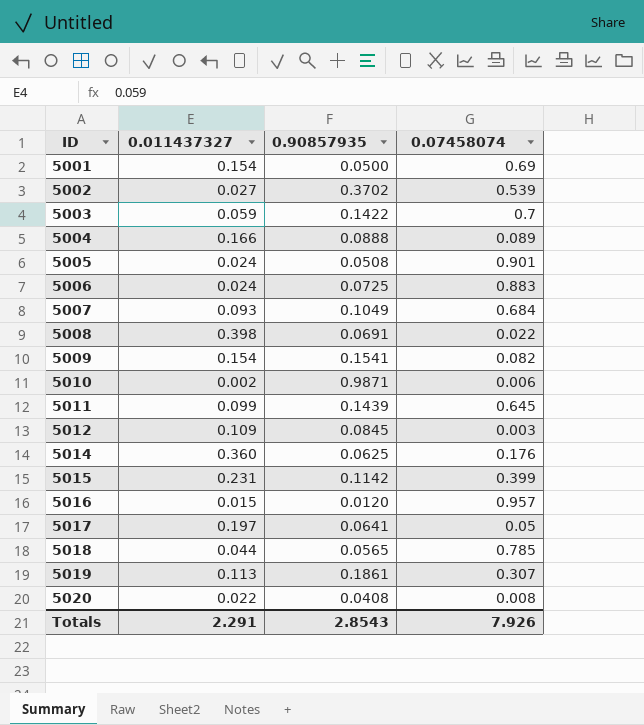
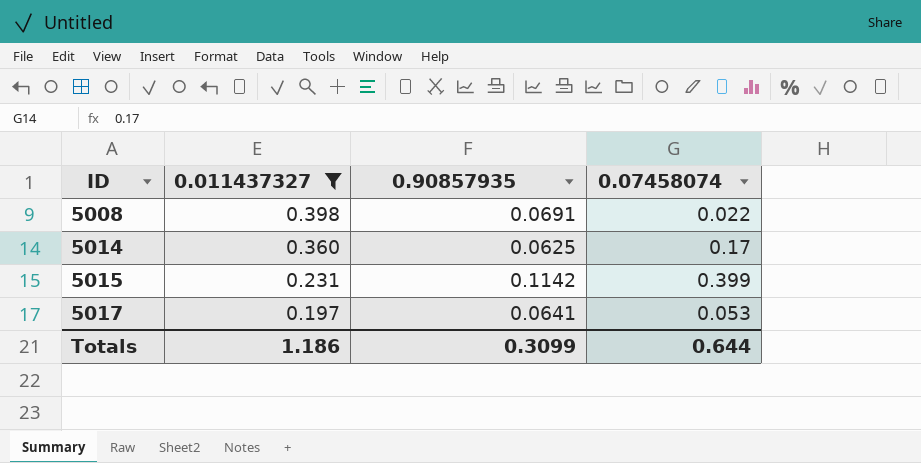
filter: none -> 0.011437327 >= 0.197
5014 | 0.07458074: 0.176 -> 0.17
5017 | 0.07458074: 0.05 -> 0.053
Totals | 0.011437327: 2.291 -> 1.186
Totals | 0.90857935: 2.8543 -> 0.3099
Totals | 0.07458074: 7.926 -> 0.644

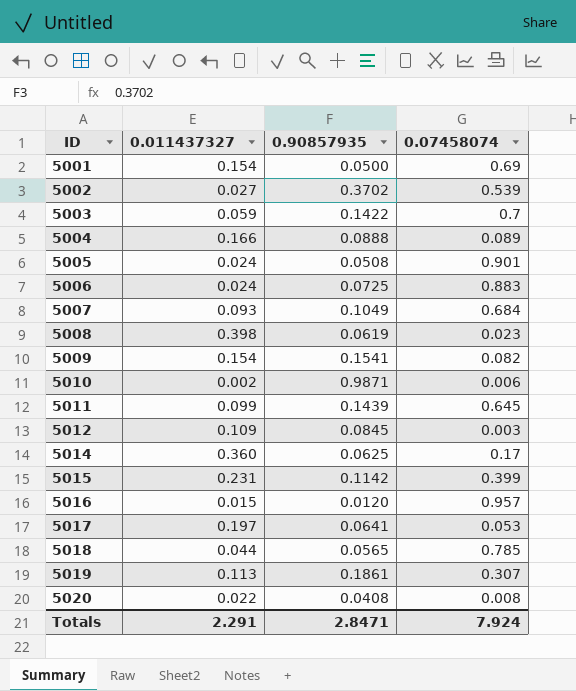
filter: 0.011437327 >= 0.197 -> none
5008 | 0.90857935: 0.0691 -> 0.0619
5008 | 0.07458074: 0.022 -> 0.023
Totals | 0.011437327: 1.186 -> 2.291
Totals | 0.90857935: 0.3099 -> 2.8471
Totals | 0.07458074: 0.644 -> 7.924

